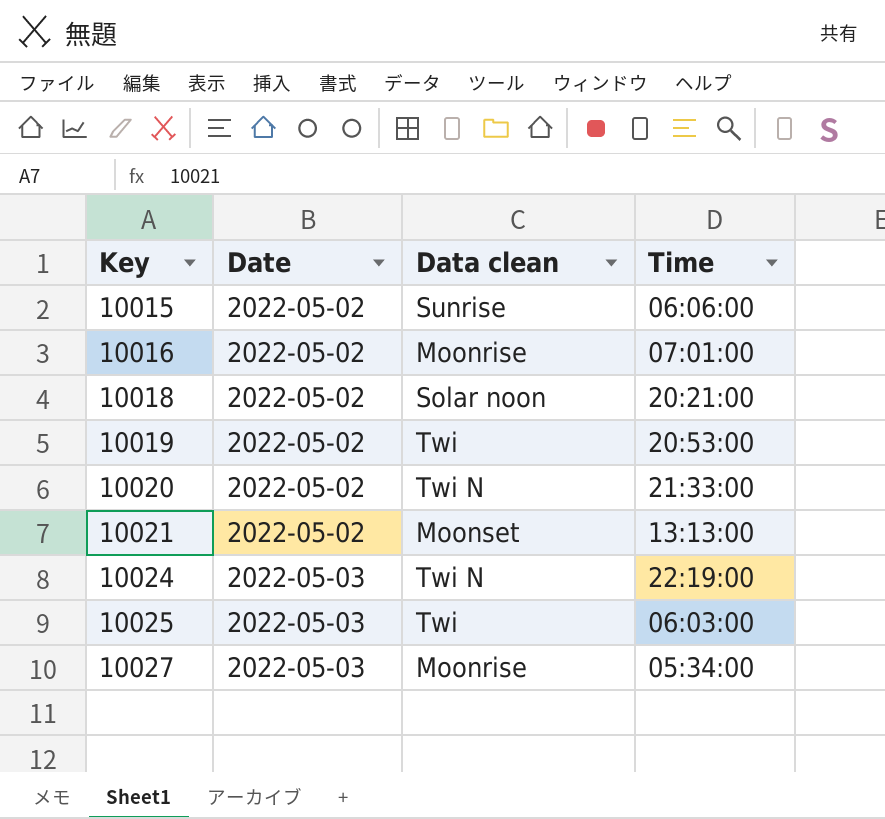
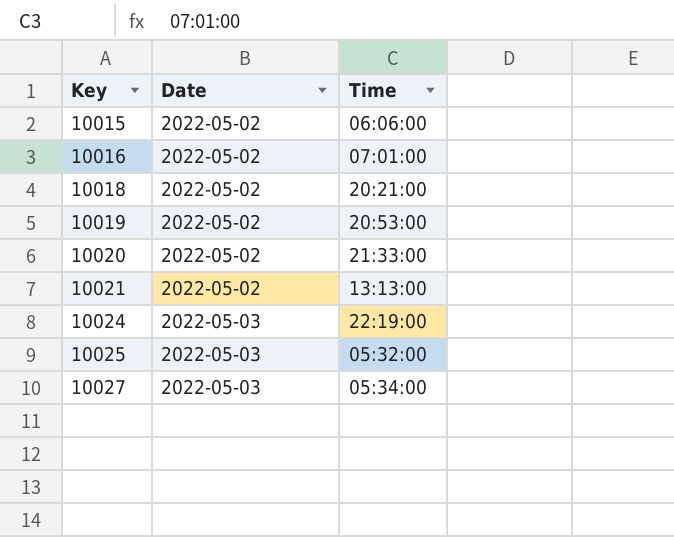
column Data clean | position: 3 -> none
10025 | Time: 06:03:00 -> 05:32:00

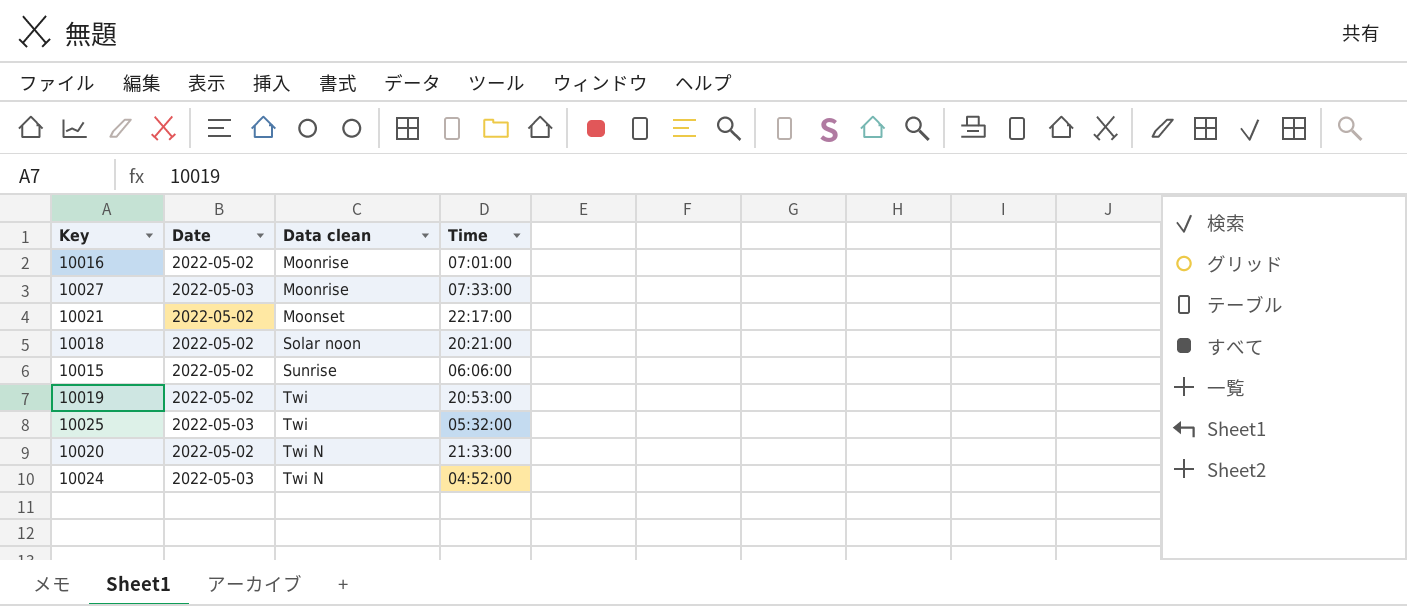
row order: Key ascending -> Data clean ascending
column Data clean | position: none -> 3
10027 | Time: 05:34:00 -> 07:33:00
10021 | Time: 13:13:00 -> 22:17:00
10024 | Time: 22:19:00 -> 04:52:00

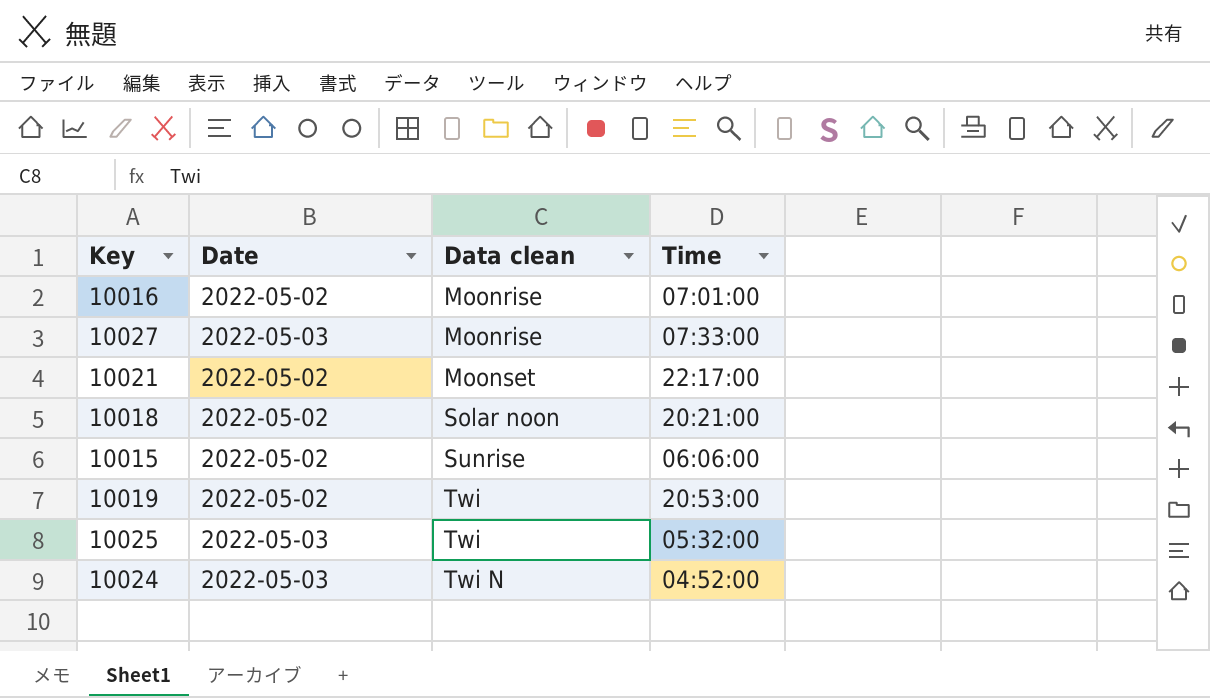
row 10020: 2022-05-02 | Twi N | 21:33:00 -> none

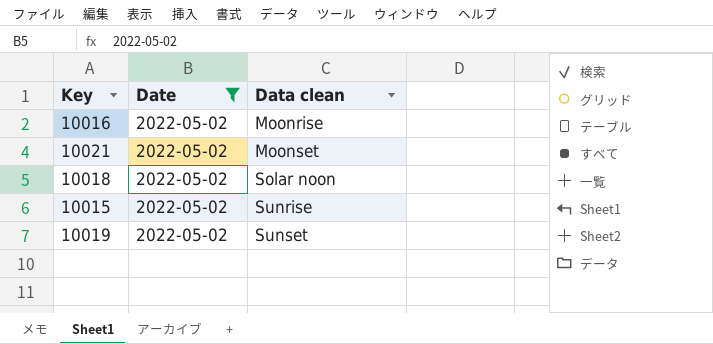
filter: none -> Date = 2022-05-02
column Time | position: 4 -> none
10019 | Data clean: Twi -> Sunset

